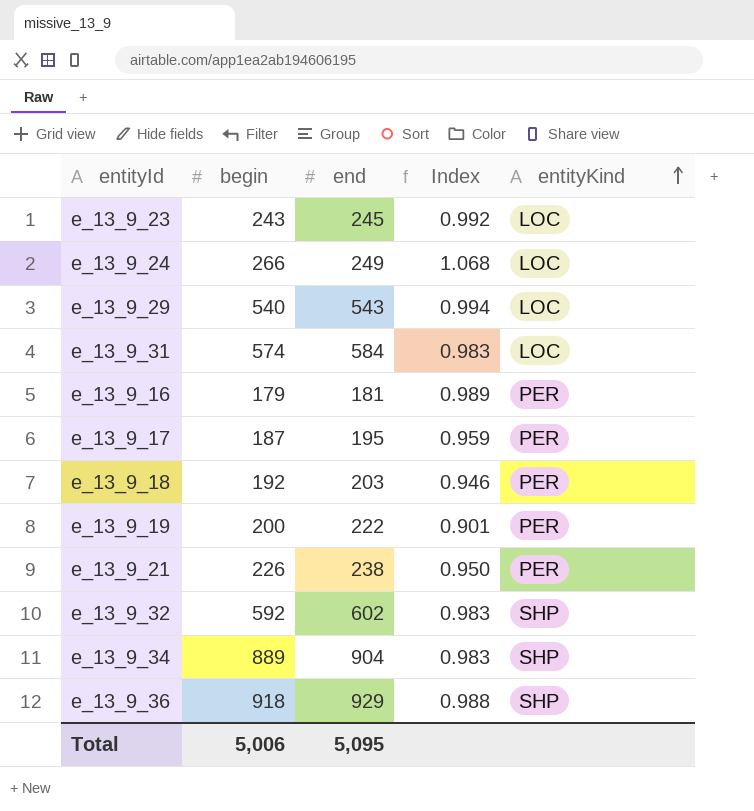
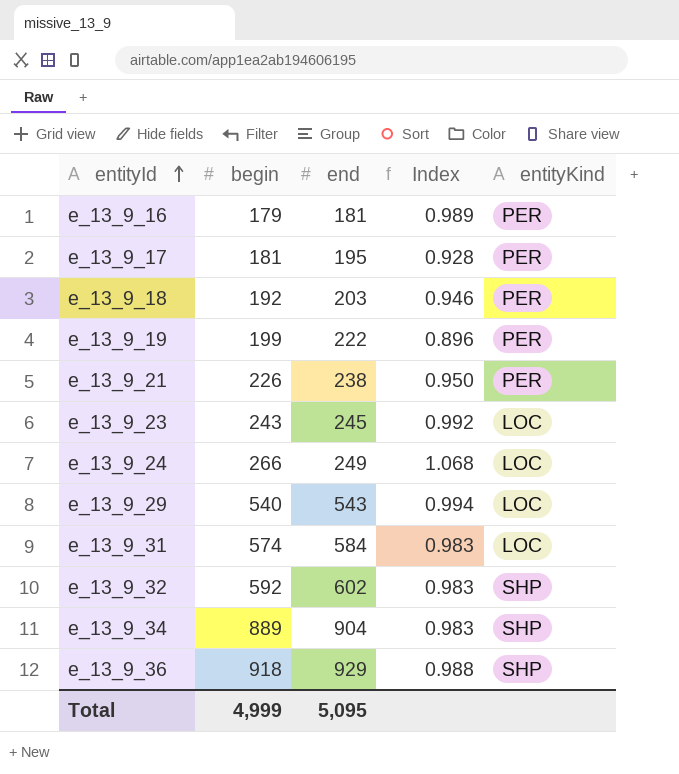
row order: entityKind ascending -> entityId ascending
e_13_9_17 | begin: 187 -> 181
e_13_9_17 | Index: 0.959 -> 0.928
e_13_9_19 | begin: 200 -> 199
e_13_9_19 | Index: 0.901 -> 0.896
Total | begin: 5,006 -> 4,999

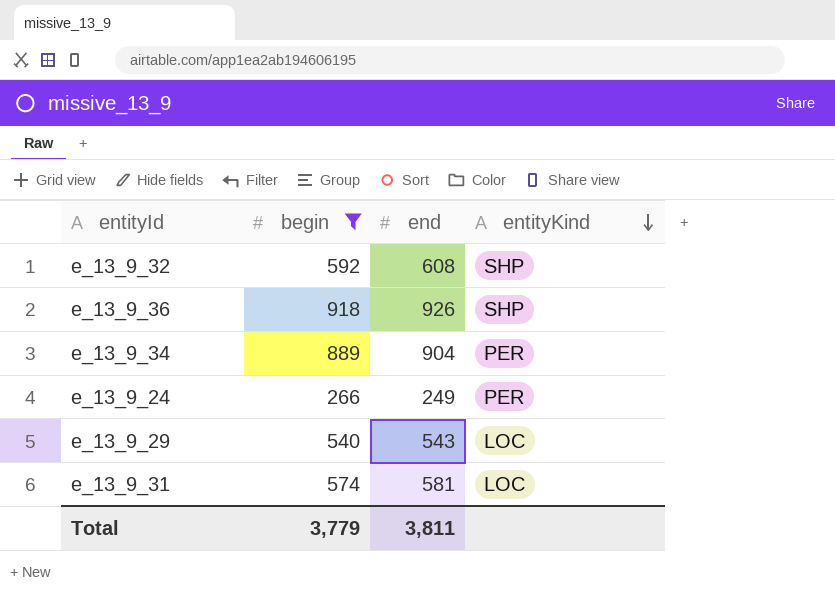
filter: none -> begin >= 266
row order: entityId ascending -> entityKind descending
column Index | formula: [begin] / [end] -> none
e_13_9_32 | end: 602 -> 608
e_13_9_36 | end: 929 -> 926
e_13_9_34 | entityKind: SHP -> PER
e_13_9_24 | entityKind: LOC -> PER
e_13_9_31 | end: 584 -> 581
Total | begin: 4,999 -> 3,779
Total | end: 5,095 -> 3,811

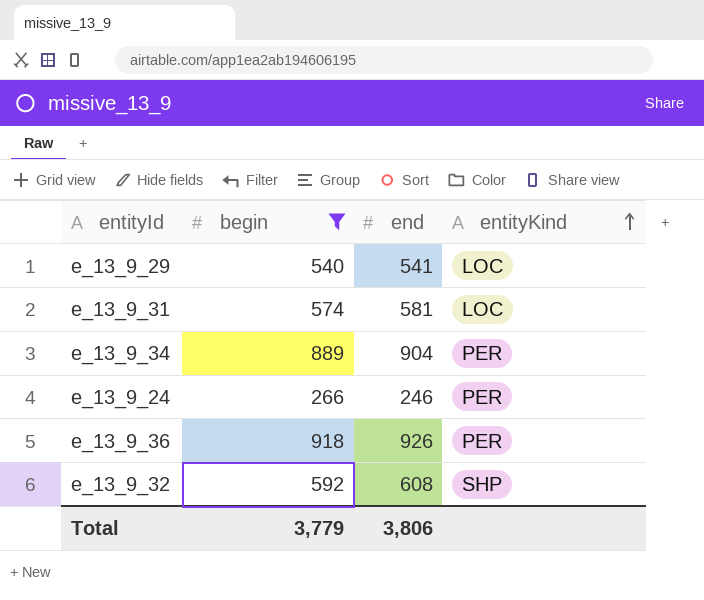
row order: entityKind descending -> entityKind ascending
e_13_9_29 | end: 543 -> 541
e_13_9_24 | end: 249 -> 246
e_13_9_36 | entityKind: SHP -> PER
Total | end: 3,811 -> 3,806

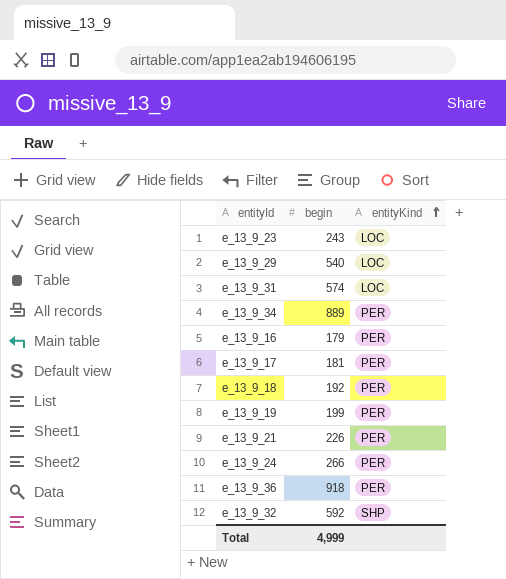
filter: begin >= 266 -> none
column end | position: 3 -> none
Total | begin: 3,779 -> 4,999

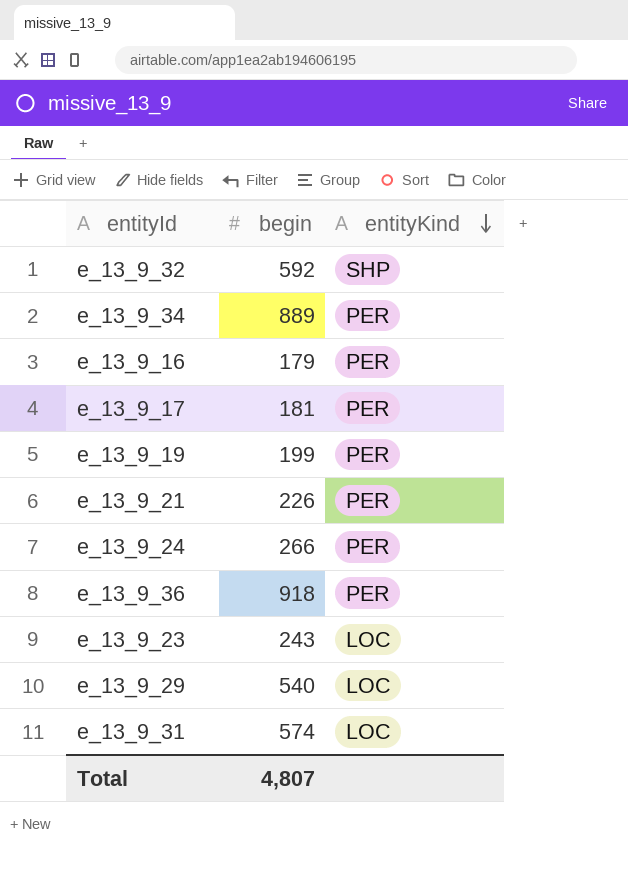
row order: entityKind ascending -> entityKind descending
row e_13_9_18: 192 | PER -> none
Total | begin: 4,999 -> 4,807

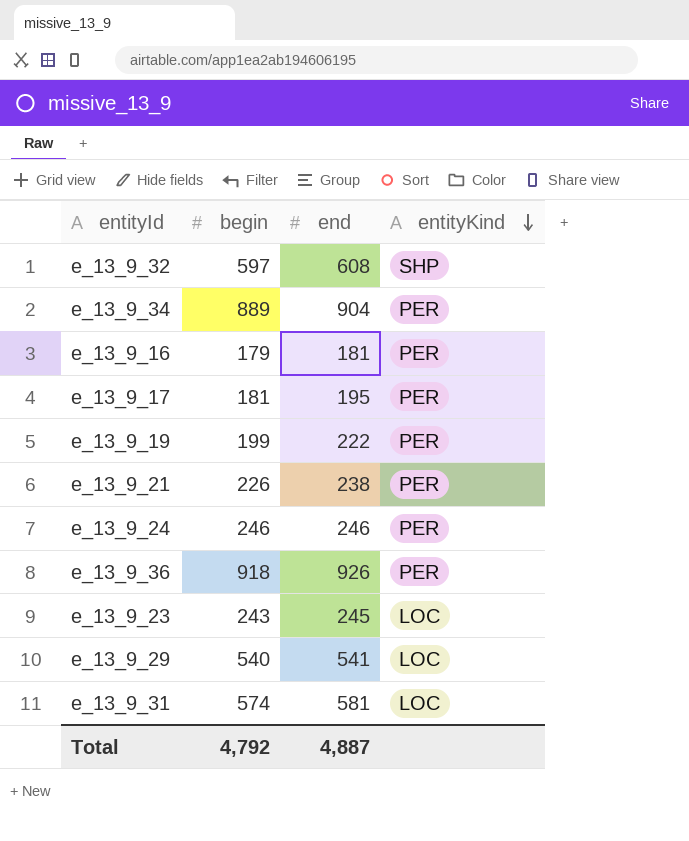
column end | position: none -> 3
e_13_9_32 | begin: 592 -> 597
e_13_9_24 | begin: 266 -> 246
Total | begin: 4,807 -> 4,792

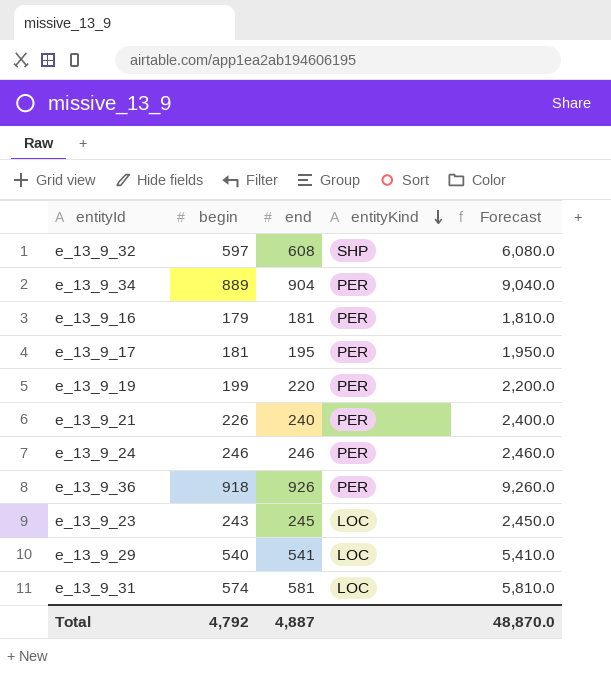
column Forecast | formula: none -> [end] * 10
e_13_9_19 | end: 222 -> 220
e_13_9_21 | end: 238 -> 240

